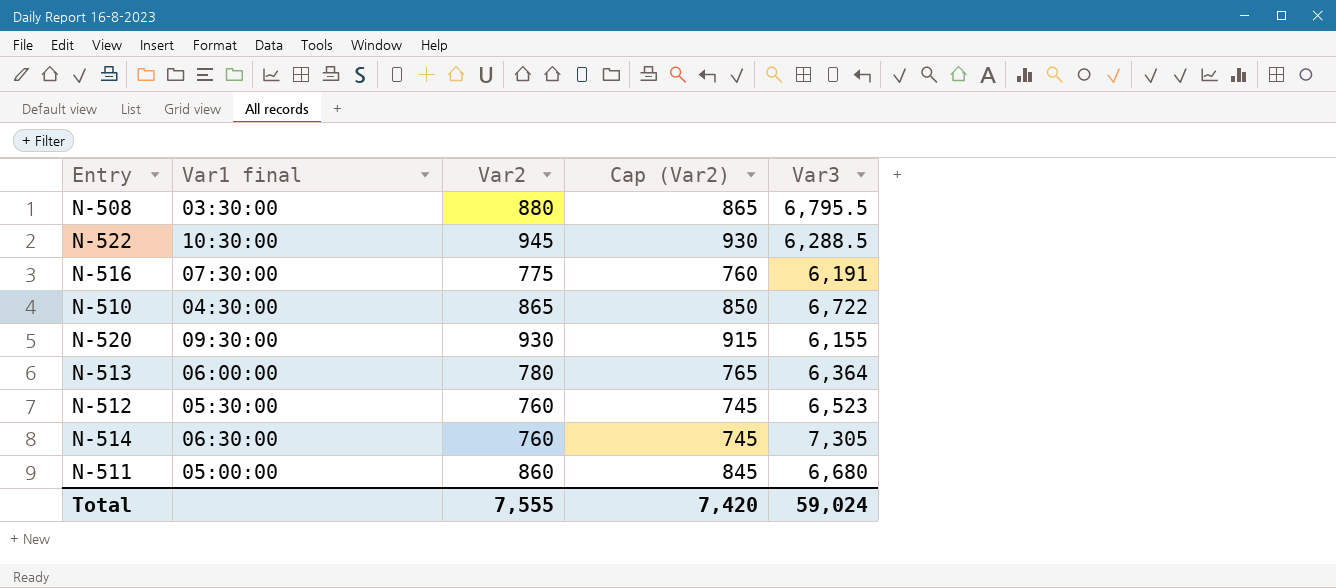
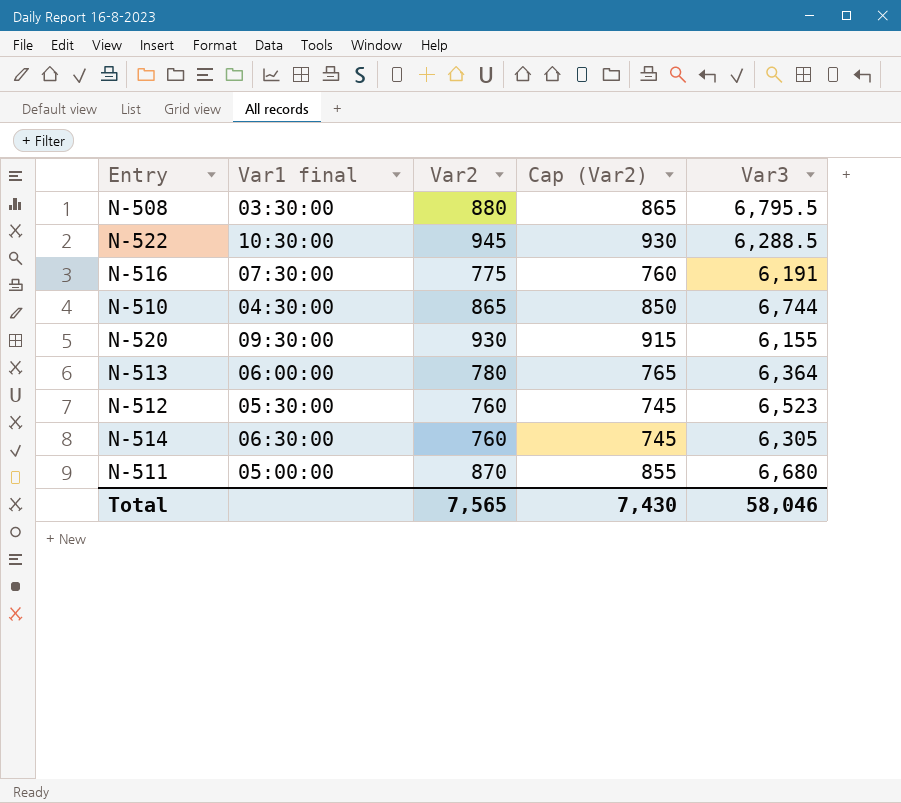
N-510 | Var3: 6,722 -> 6,744
N-514 | Var3: 7,305 -> 6,305
N-511 | Var2: 860 -> 870
N-511 | Cap (Var2): 845 -> 855
Total | Var2: 7,555 -> 7,565
Total | Cap (Var2): 7,420 -> 7,430
Total | Var3: 59,024 -> 58,046

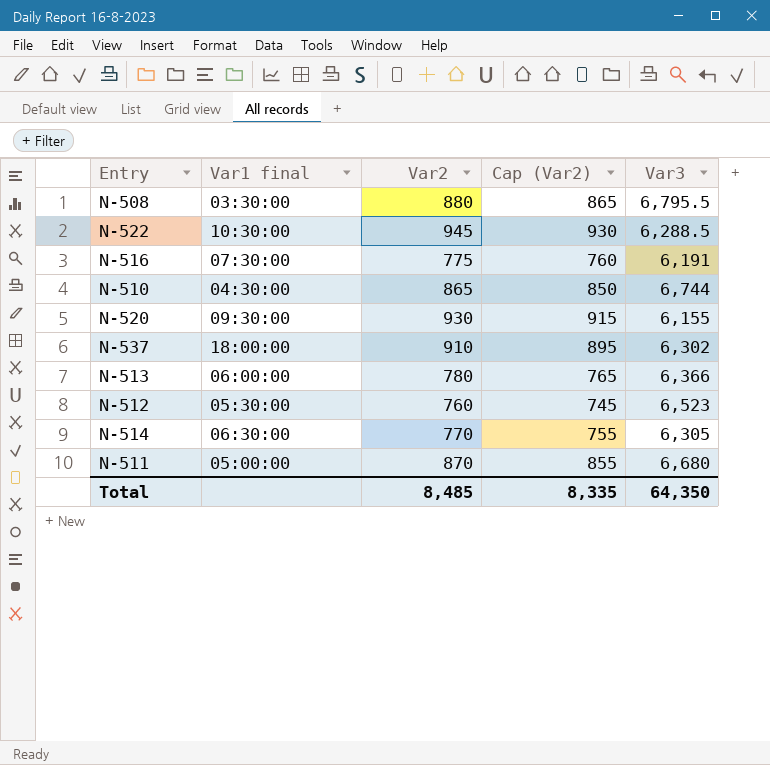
row N-537: none -> 18:00:00 | 910 | 895 | 6,302
N-513 | Var3: 6,364 -> 6,366
N-514 | Var2: 760 -> 770
N-514 | Cap (Var2): 745 -> 755
Total | Var2: 7,565 -> 8,485
Total | Cap (Var2): 7,430 -> 8,335
Total | Var3: 58,046 -> 64,350

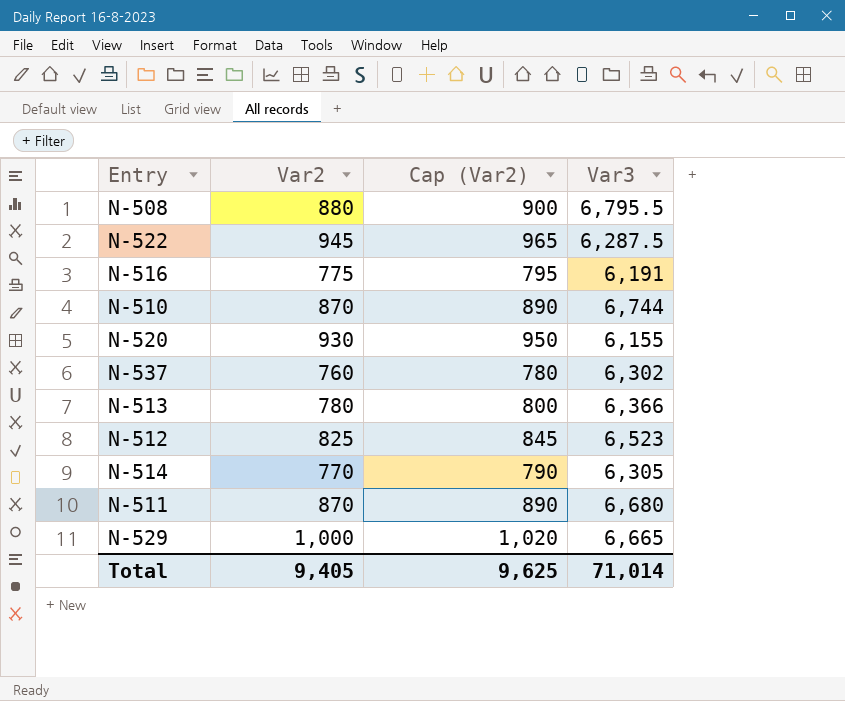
column Var1 final | position: 2 -> none
column Cap (Var2) | formula: [Var2] - 15 -> [Var2] + 20
N-522 | Var3: 6,288.5 -> 6,287.5
N-510 | Var2: 865 -> 870
N-537 | Var2: 910 -> 760
N-512 | Var2: 760 -> 825
row N-529: none -> 1,000 | 1,020 | 6,665
Total | Var2: 8,485 -> 9,405
Total | Cap (Var2): 8,335 -> 9,625
Total | Var3: 64,350 -> 71,014

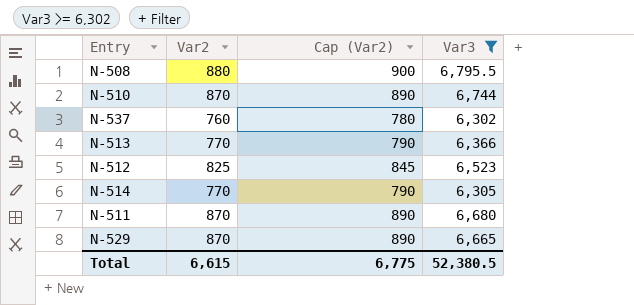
filter: none -> Var3 >= 6,302
N-513 | Var2: 780 -> 770
N-513 | Cap (Var2): 800 -> 790
N-529 | Var2: 1,000 -> 870
N-529 | Cap (Var2): 1,020 -> 890
Total | Var2: 9,405 -> 6,615
Total | Cap (Var2): 9,625 -> 6,775
Total | Var3: 71,014 -> 52,380.5

